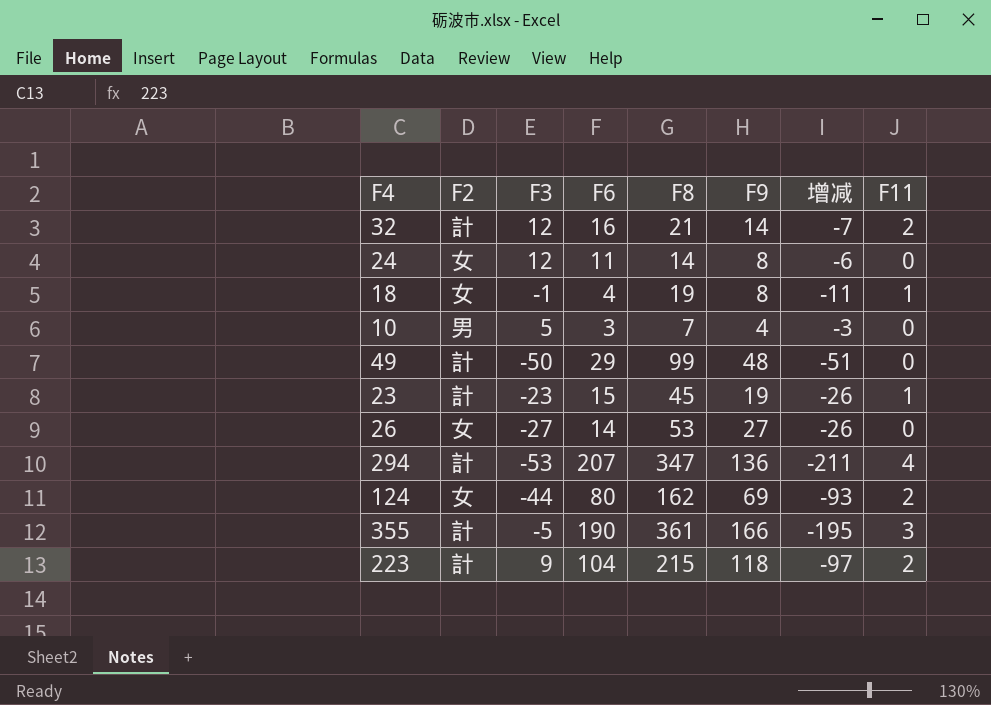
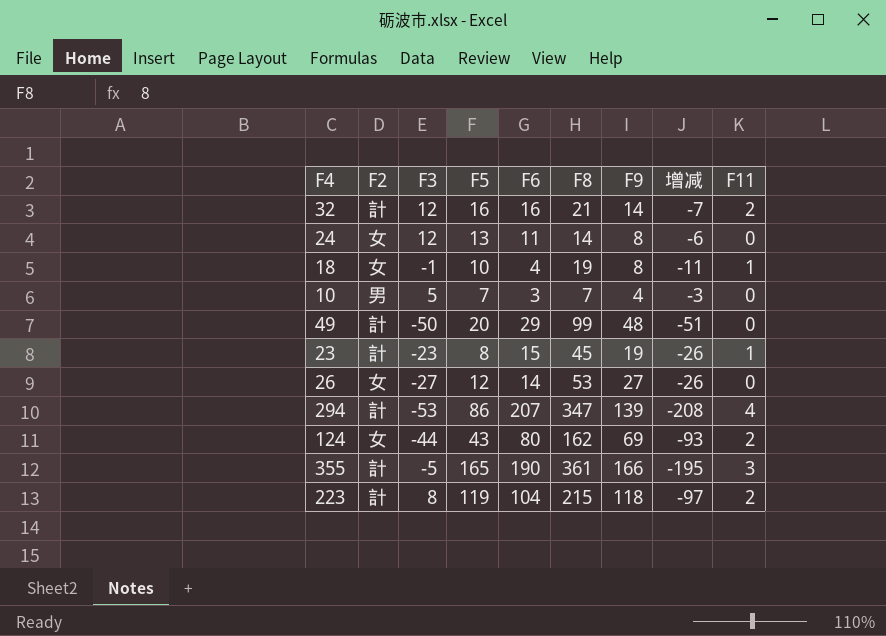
column F5 | position: none -> 4
294 | F9: 136 -> 139
294 | 增减: -211 -> -208
223 | F3: 9 -> 8

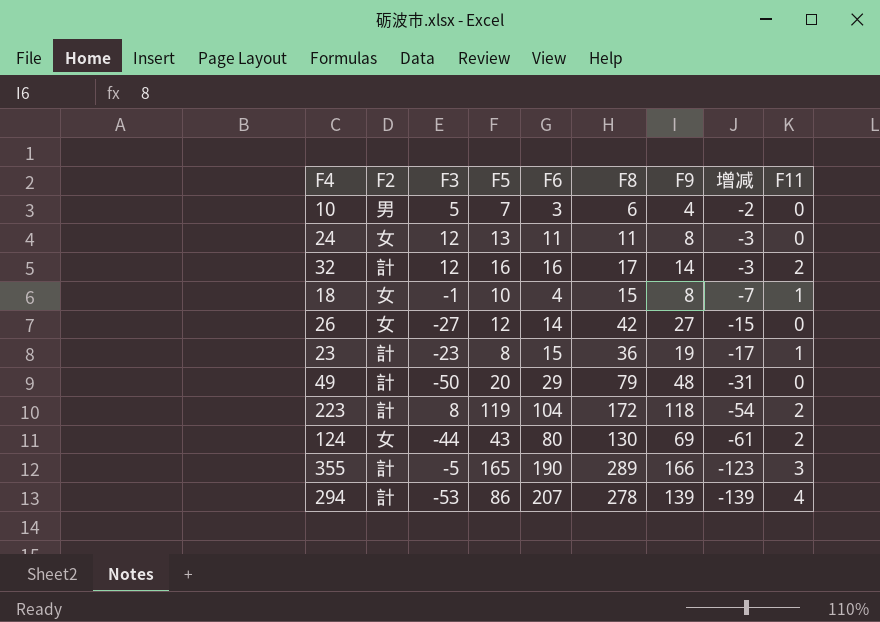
row order: none -> 增减 descending
10 | F8: 7 -> 6
10 | 增减: -3 -> -2
24 | F8: 14 -> 11
24 | 增减: -6 -> -3
32 | F8: 21 -> 17
32 | 增减: -7 -> -3
18 | F8: 19 -> 15
18 | 增减: -11 -> -7
26 | F8: 53 -> 42
26 | 增减: -26 -> -15
23 | F8: 45 -> 36
23 | 增减: -26 -> -17
49 | F8: 99 -> 79
49 | 增减: -51 -> -31
223 | F8: 215 -> 172
223 | 增减: -97 -> -54
124 | F8: 162 -> 130
124 | 增减: -93 -> -61
355 | F8: 361 -> 289
355 | 增减: -195 -> -123
294 | F8: 347 -> 278
294 | 增减: -208 -> -139

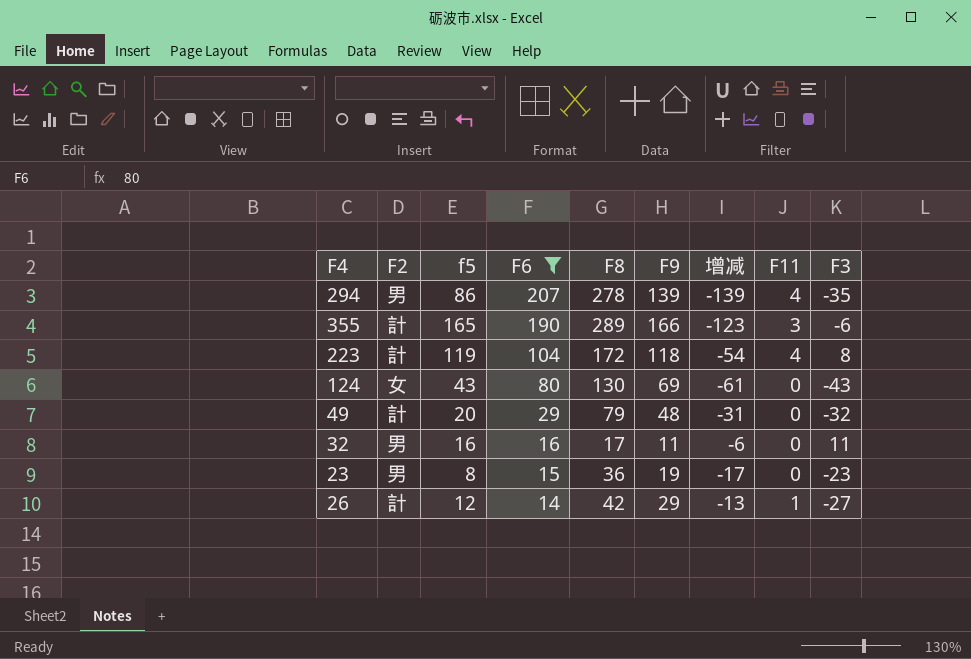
filter: none -> F6 >= 14
row order: 增减 descending -> F6 descending
column name: F5 -> f5
column F3 | position: 3 -> 9
294 | F2: 計 -> 男
294 | F3: -53 -> -35
355 | F3: -5 -> -6
223 | F11: 2 -> 4
124 | F11: 2 -> 0
124 | F3: -44 -> -43
49 | F3: -50 -> -32
32 | F2: 計 -> 男
32 | F9: 14 -> 11
32 | 增减: -3 -> -6
32 | F11: 2 -> 0
32 | F3: 12 -> 11
23 | F2: 計 -> 男
23 | F11: 1 -> 0
26 | F2: 女 -> 計
26 | F9: 27 -> 29
26 | 增减: -15 -> -13
26 | F11: 0 -> 1

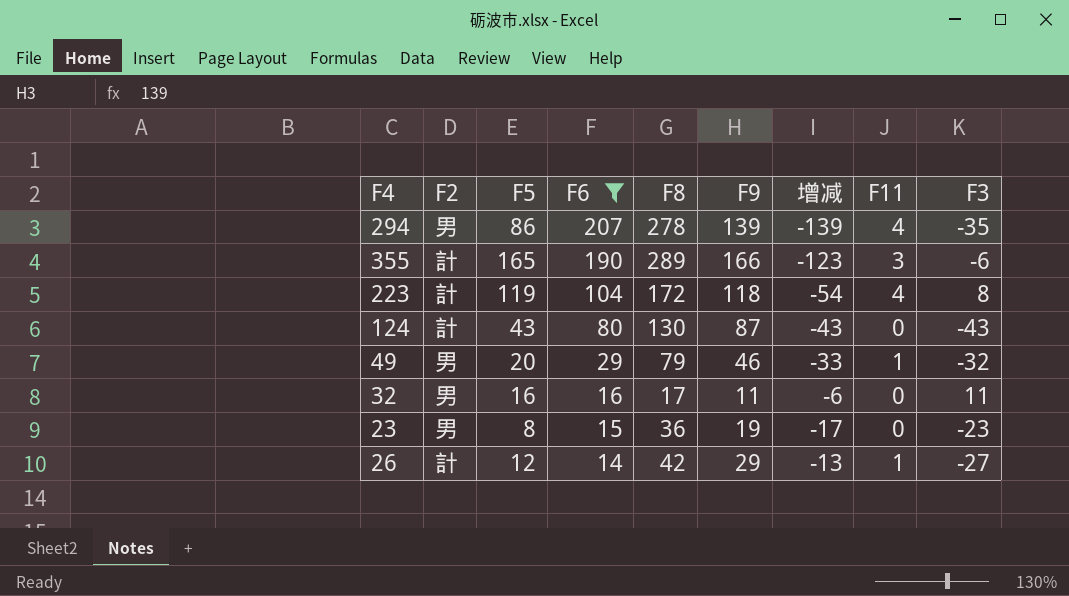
column name: f5 -> F5
124 | F2: 女 -> 計
124 | F9: 69 -> 87
124 | 增减: -61 -> -43
49 | F2: 計 -> 男
49 | F9: 48 -> 46
49 | 增减: -31 -> -33
49 | F11: 0 -> 1

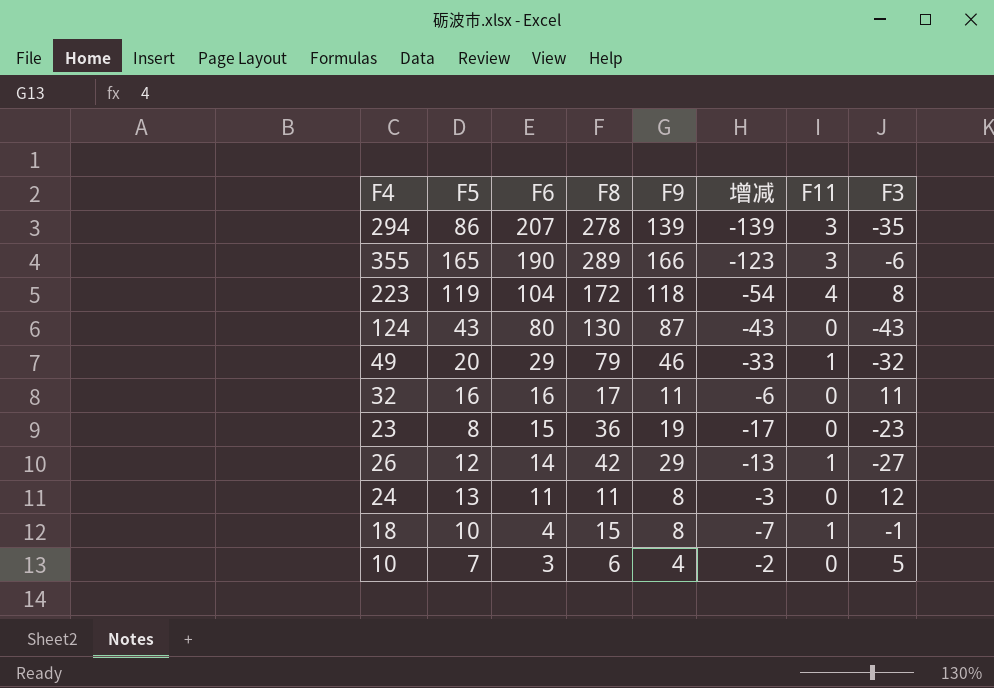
filter: F6 >= 14 -> none
column F2 | position: 2 -> none
294 | F11: 4 -> 3

